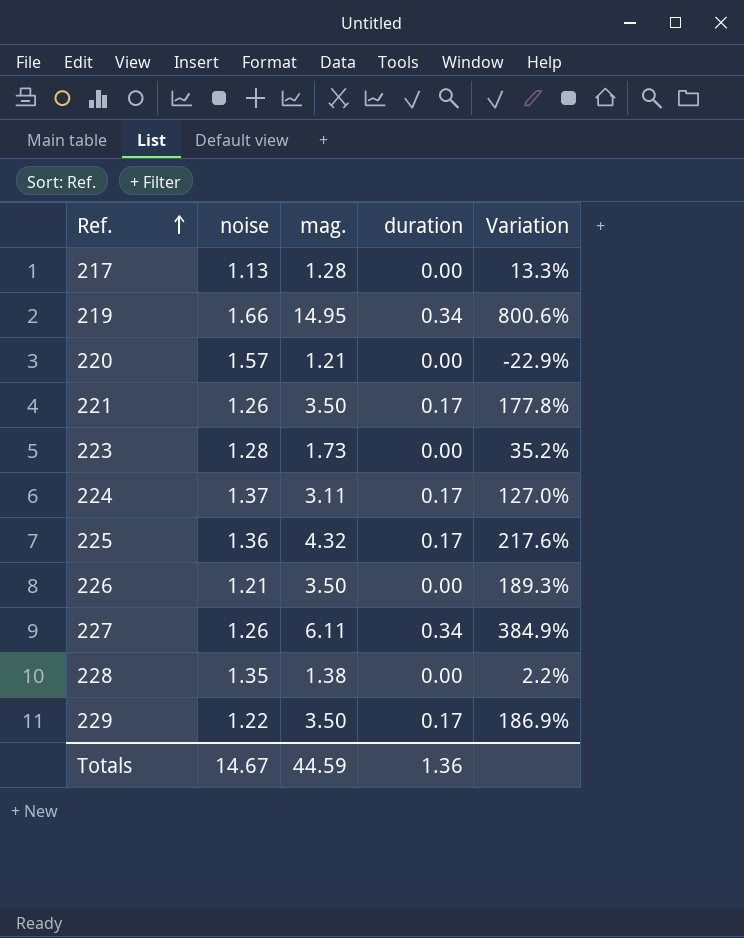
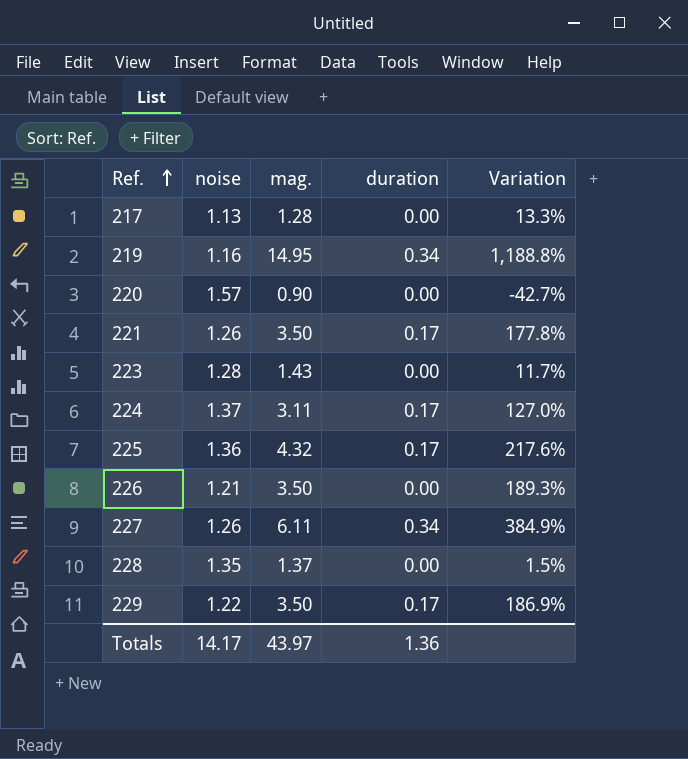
219 | noise: 1.66 -> 1.16
219 | Variation: 800.6% -> 1,188.8%
220 | mag.: 1.21 -> 0.90
220 | Variation: -22.9% -> -42.7%
223 | mag.: 1.73 -> 1.43
223 | Variation: 35.2% -> 11.7%
228 | mag.: 1.38 -> 1.37
228 | Variation: 2.2% -> 1.5%
Totals | noise: 14.67 -> 14.17
Totals | mag.: 44.59 -> 43.97

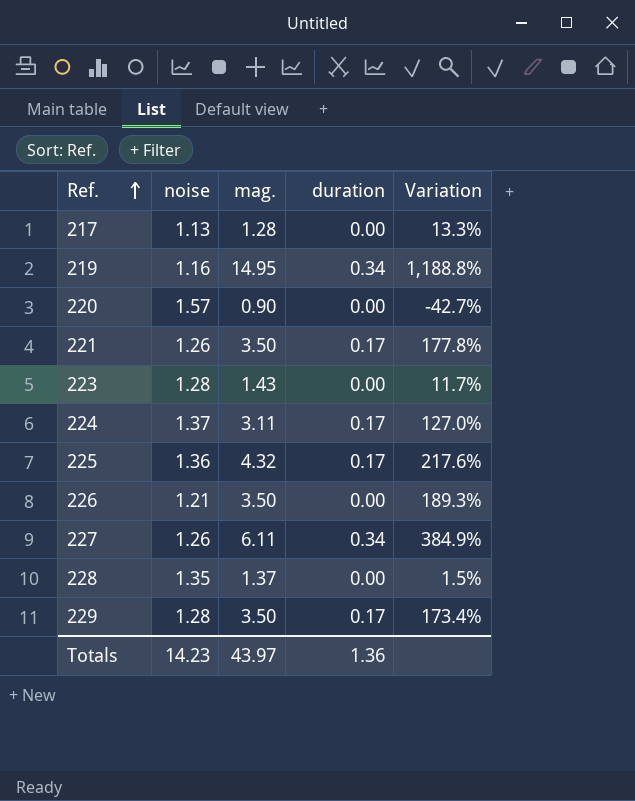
229 | noise: 1.22 -> 1.28
229 | Variation: 186.9% -> 173.4%
Totals | noise: 14.17 -> 14.23

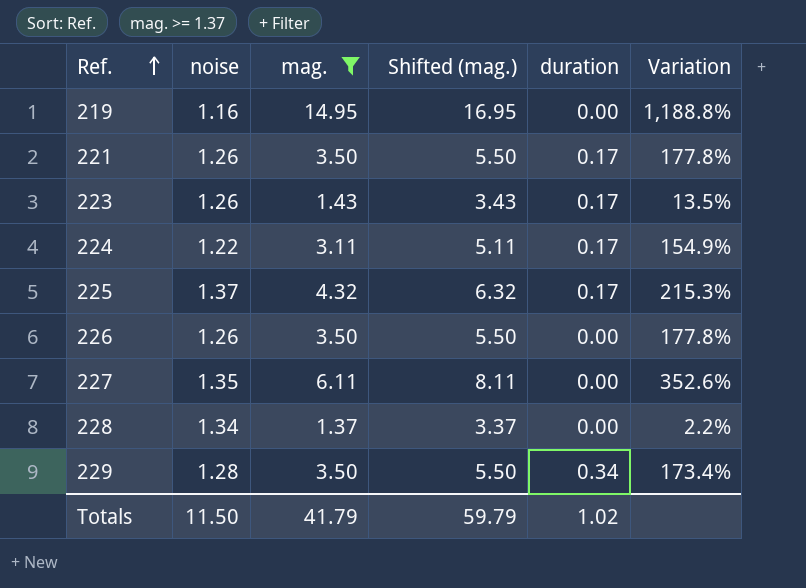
filter: none -> mag. >= 1.37
column Shifted (mag.) | formula: none -> [mag.] + 2
219 | duration: 0.34 -> 0.00
223 | noise: 1.28 -> 1.26
223 | duration: 0.00 -> 0.17
223 | Variation: 11.7% -> 13.5%
224 | noise: 1.37 -> 1.22
224 | Variation: 127.0% -> 154.9%
225 | noise: 1.36 -> 1.37
225 | Variation: 217.6% -> 215.3%
226 | noise: 1.21 -> 1.26
226 | Variation: 189.3% -> 177.8%
227 | noise: 1.26 -> 1.35
227 | duration: 0.34 -> 0.00
227 | Variation: 384.9% -> 352.6%
228 | noise: 1.35 -> 1.34
228 | Variation: 1.5% -> 2.2%
229 | duration: 0.17 -> 0.34
Totals | noise: 14.23 -> 11.50
Totals | mag.: 43.97 -> 41.79
Totals | duration: 1.36 -> 1.02

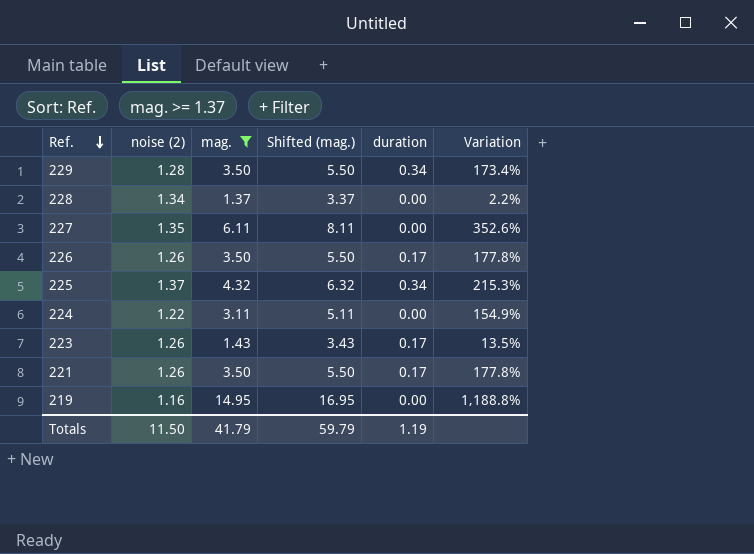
row order: Ref. ascending -> Ref. descending
column name: noise -> noise (2)
226 | duration: 0.00 -> 0.17
225 | duration: 0.17 -> 0.34
224 | duration: 0.17 -> 0.00
Totals | duration: 1.02 -> 1.19

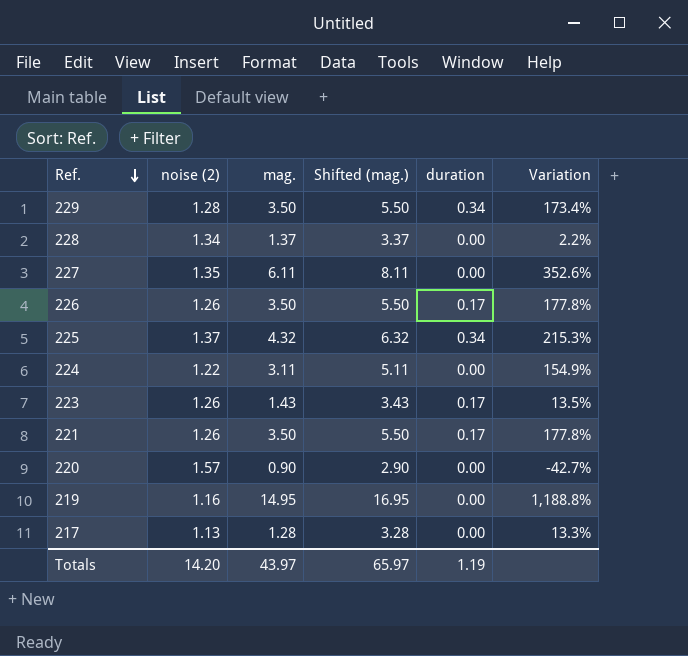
filter: mag. >= 1.37 -> none
Totals | noise (2): 11.50 -> 14.20
Totals | mag.: 41.79 -> 43.97
Totals | Shifted (mag.): 59.79 -> 65.97

